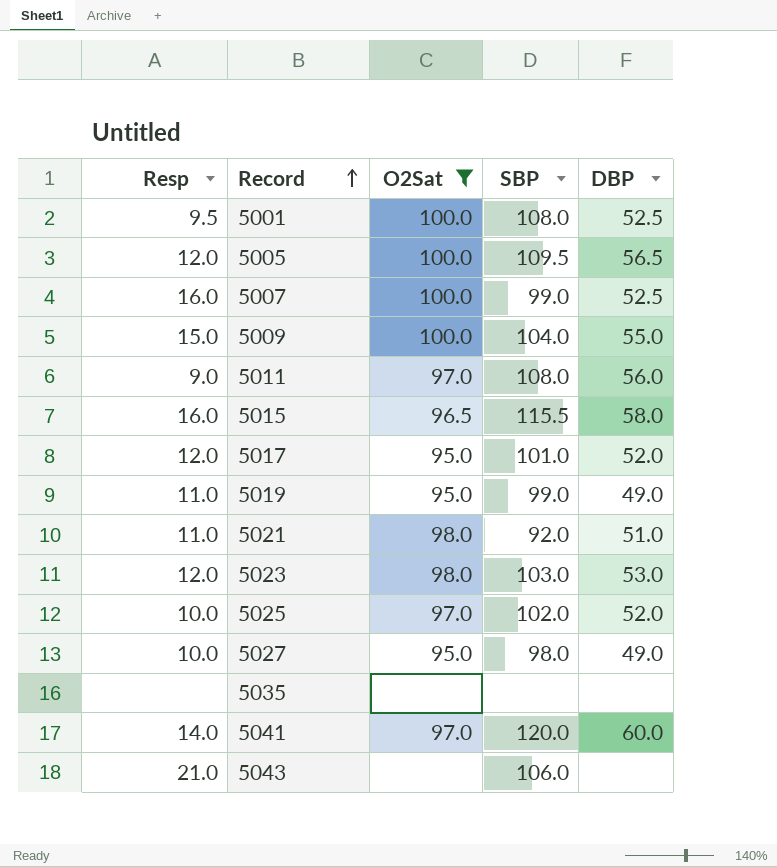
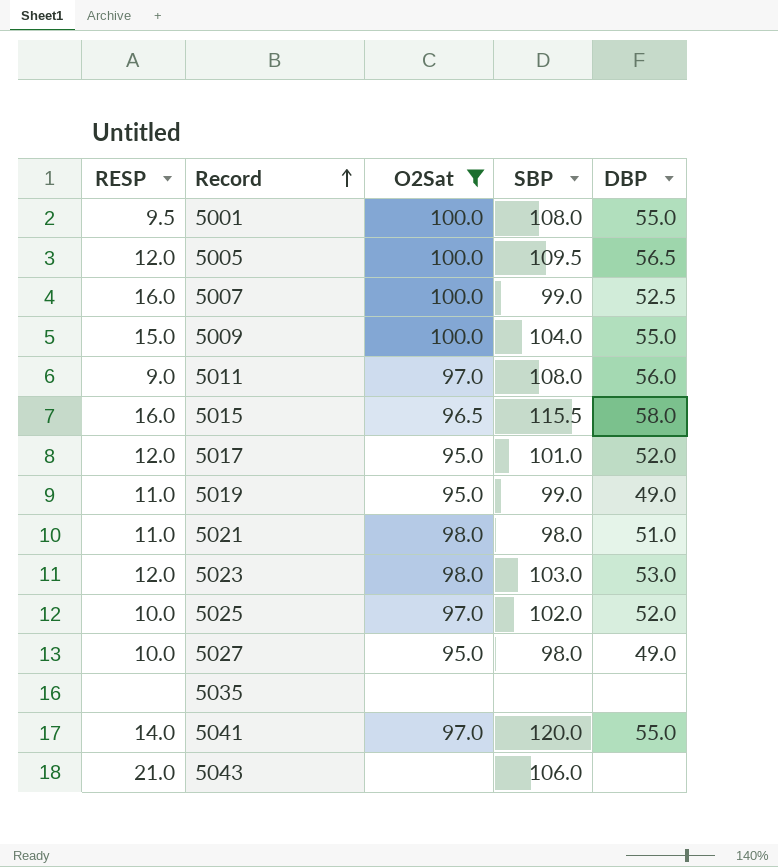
column name: Resp -> RESP
5001 | DBP: 52.5 -> 55.0
5021 | SBP: 92.0 -> 98.0
5041 | DBP: 60.0 -> 55.0

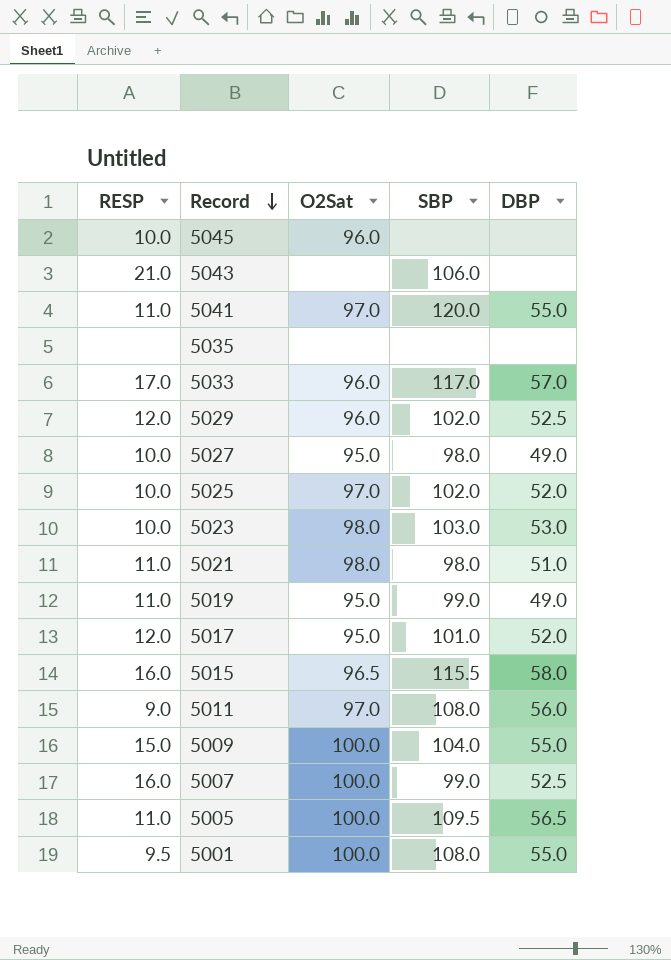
filter: O2Sat != 96.0 -> none
row order: Record ascending -> Record descending
5041 | RESP: 14.0 -> 11.0
5023 | RESP: 12.0 -> 10.0
5005 | RESP: 12.0 -> 11.0

